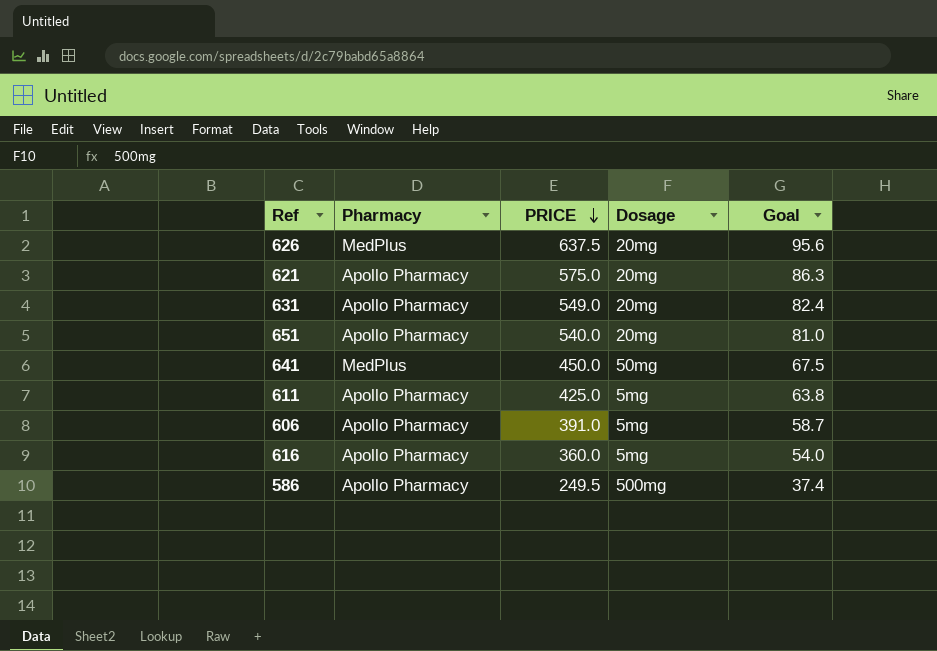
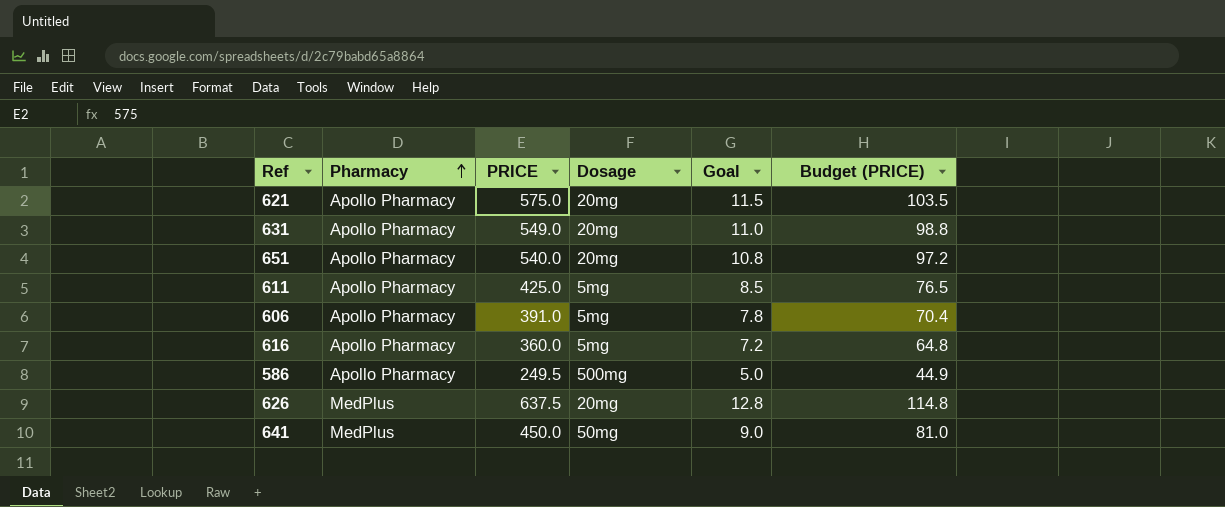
row order: PRICE descending -> Pharmacy ascending
column Goal | formula: [PRICE] * 0.15 -> [PRICE] * 0.02
column Budget (PRICE) | formula: none -> [PRICE] * 0.18

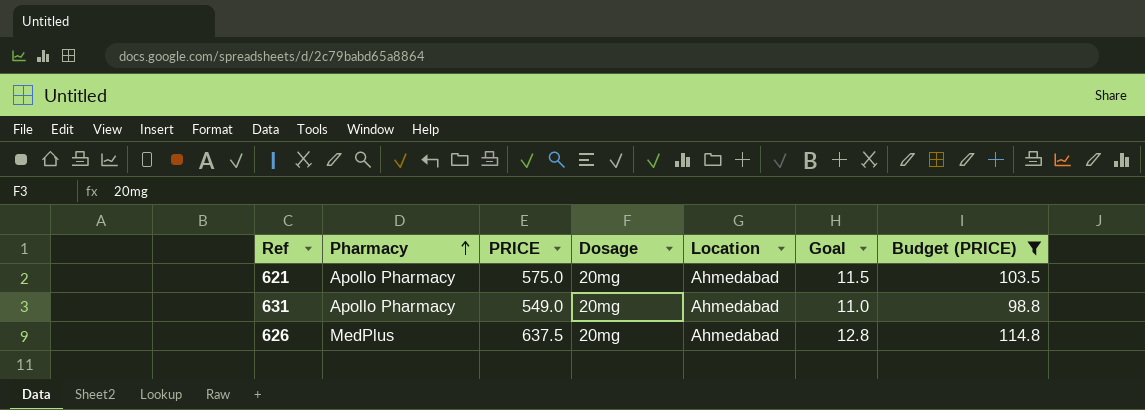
filter: none -> Budget (PRICE) >= 98.8
column Location | position: none -> 5

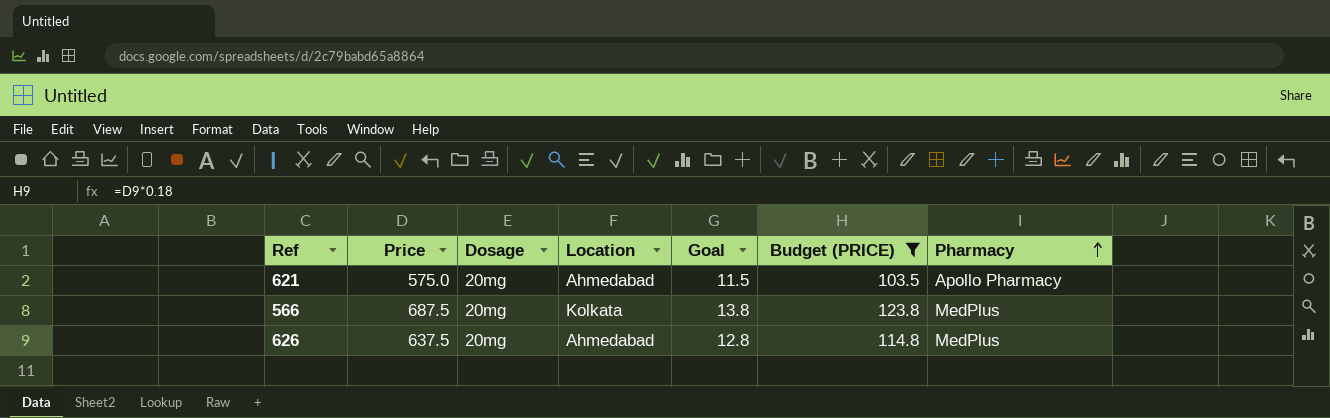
column name: PRICE -> Price
column Pharmacy | position: 2 -> 7
row 631: Apollo Pharmacy | 549.0 | 20mg | Ahmedabad | 11.0 | 98.8 -> none
row 566: none -> 687.5 | 20mg | Kolkata | 13.8 | 123.8 | MedPlus

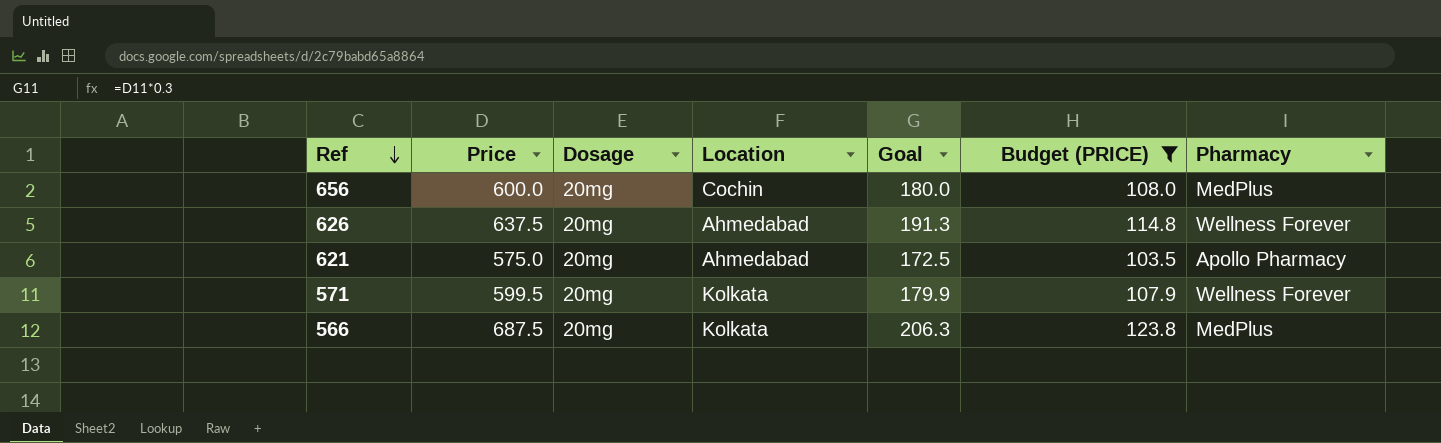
row order: Pharmacy ascending -> Ref descending
column Goal | formula: [Price] * 0.02 -> [Price] * 0.3
row 656: none -> 600.0 | 20mg | Cochin | 180.0 | 108.0 | MedPlus
626 | Pharmacy: MedPlus -> Wellness Forever
row 571: none -> 599.5 | 20mg | Kolkata | 179.9 | 107.9 | Wellness Forever

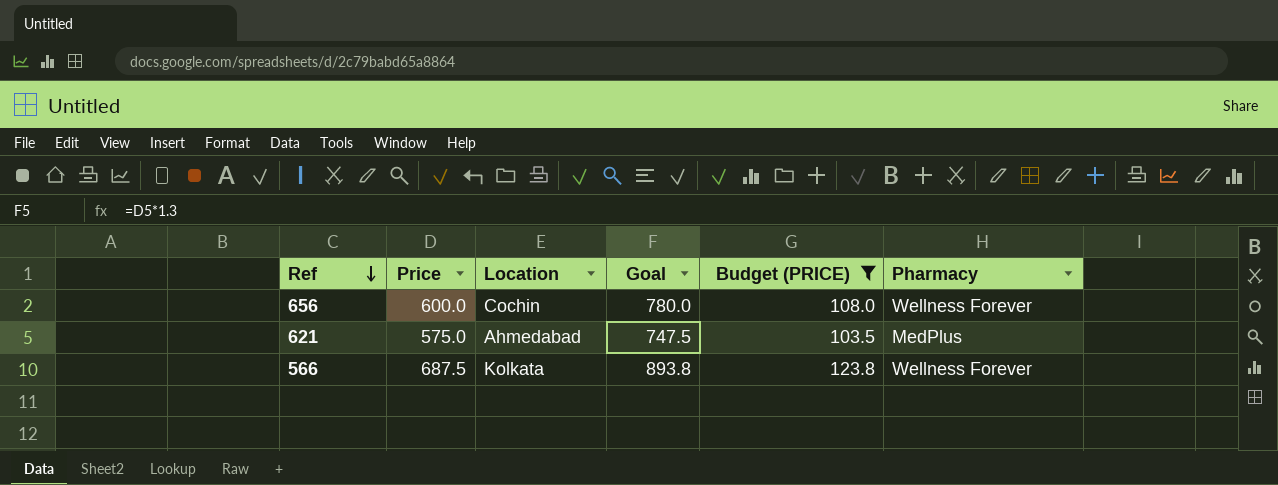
column Dosage | position: 3 -> none
column Goal | formula: [Price] * 0.3 -> [Price] * 1.3
row 626: 637.5 | 20mg | Ahmedabad | 191.3 | 114.8 | Wellness Forever -> none
row 571: 599.5 | 20mg | Kolkata | 179.9 | 107.9 | Wellness Forever -> none
656 | Pharmacy: MedPlus -> Wellness Forever
621 | Pharmacy: Apollo Pharmacy -> MedPlus
566 | Pharmacy: MedPlus -> Wellness Forever

